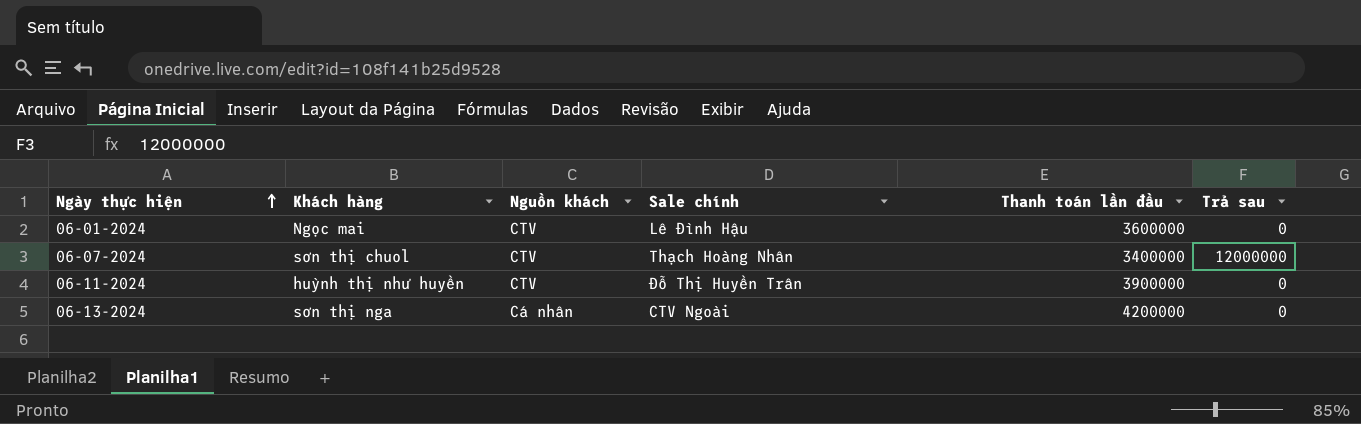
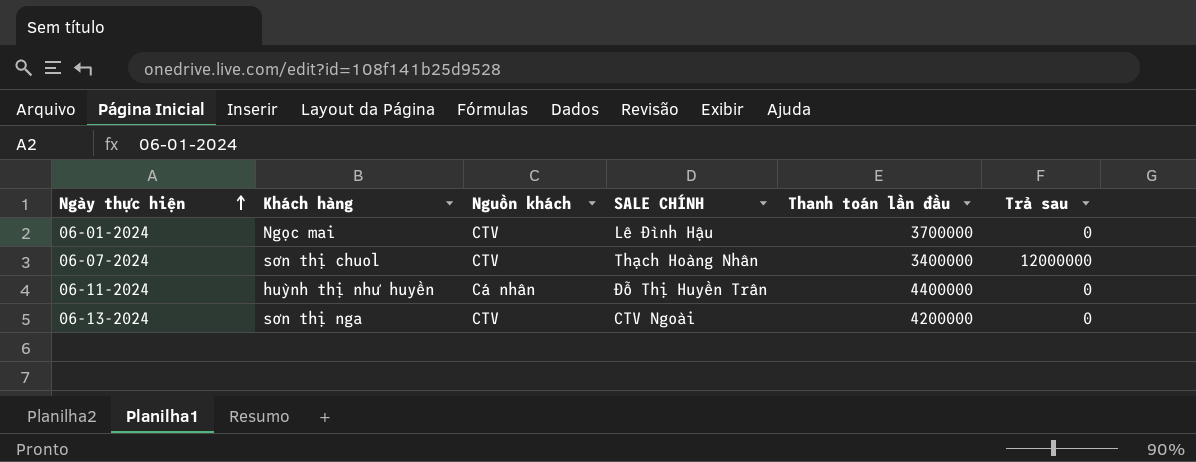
column name: Sale chính -> SALE CHÍNH
06-01-2024 | Thanh toán lần đầu: 3600000 -> 3700000
06-11-2024 | Nguồn khách: CTV -> Cá nhân
06-11-2024 | Thanh toán lần đầu: 3900000 -> 4400000
06-13-2024 | Nguồn khách: Cá nhân -> CTV

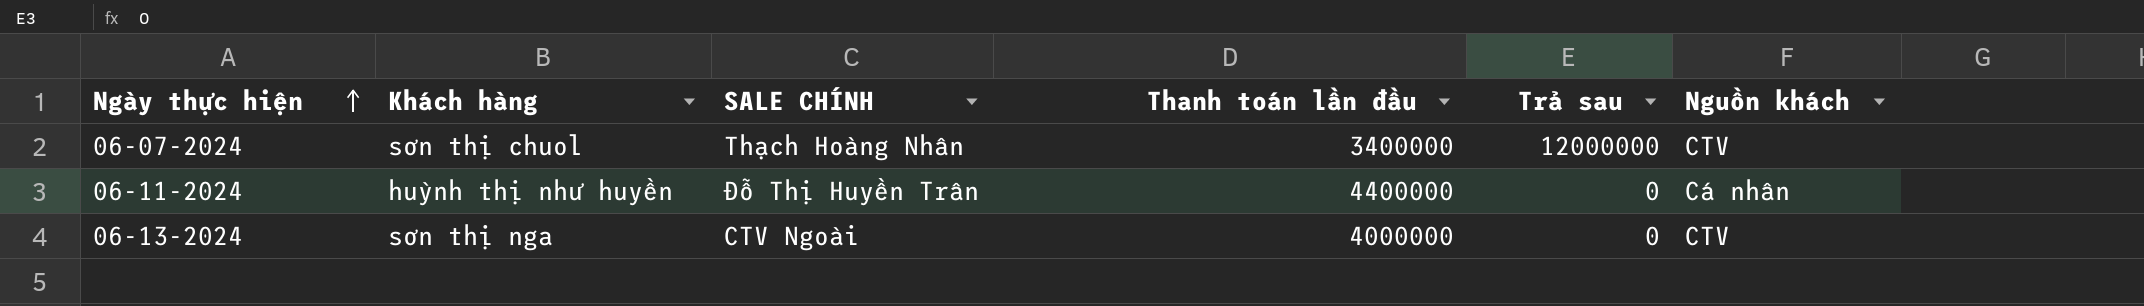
column Nguồn khách | position: 3 -> 6
row 06-01-2024: Ngọc mai | CTV | Lê Đình Hậu | 3700000 | 0 -> none
06-13-2024 | Thanh toán lần đầu: 4200000 -> 4000000

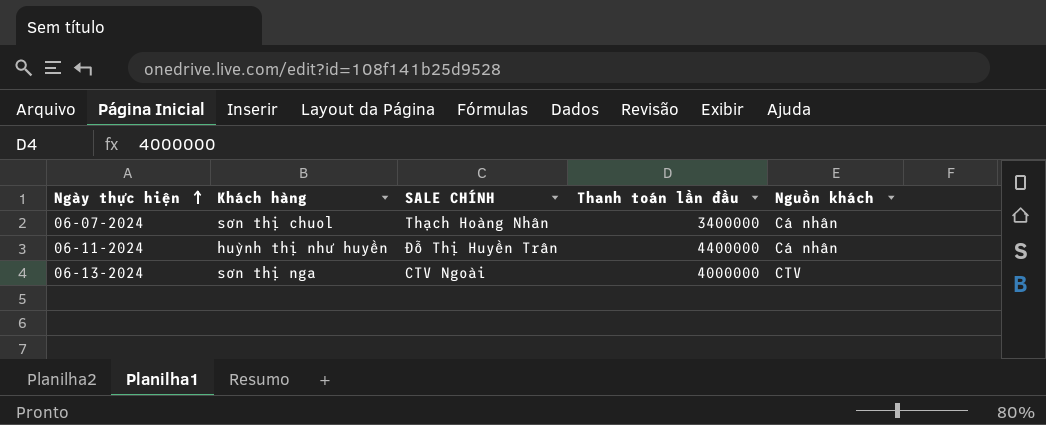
column Trả sau | position: 5 -> none
06-07-2024 | Nguồn khách: CTV -> Cá nhân

